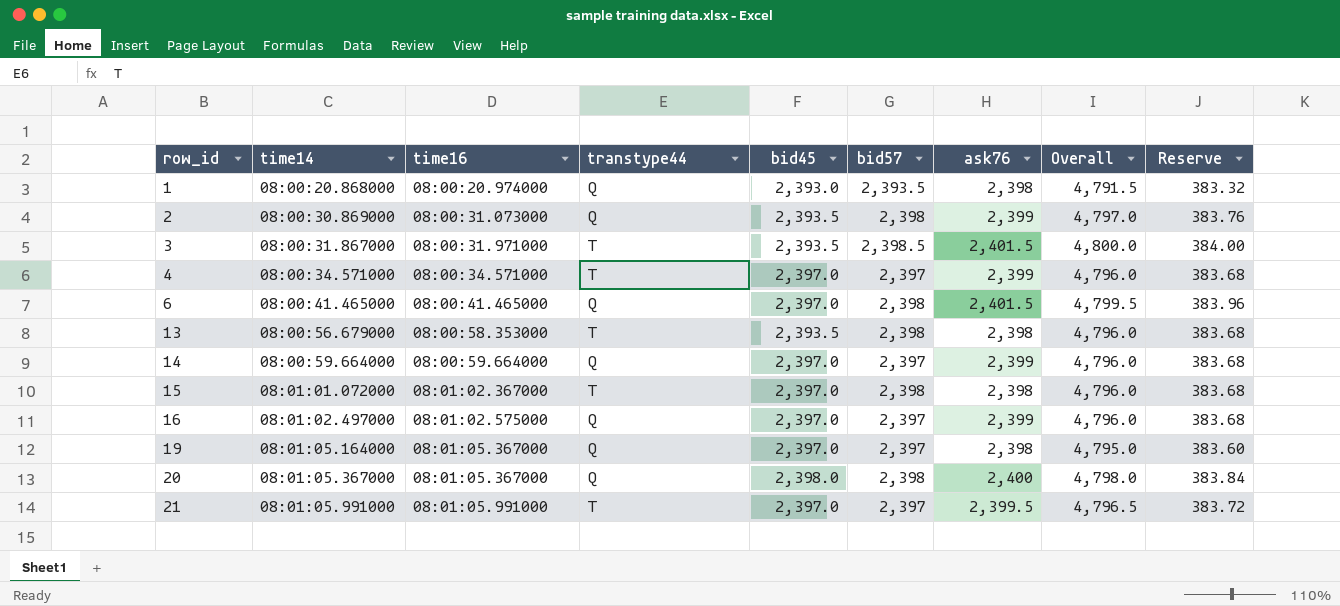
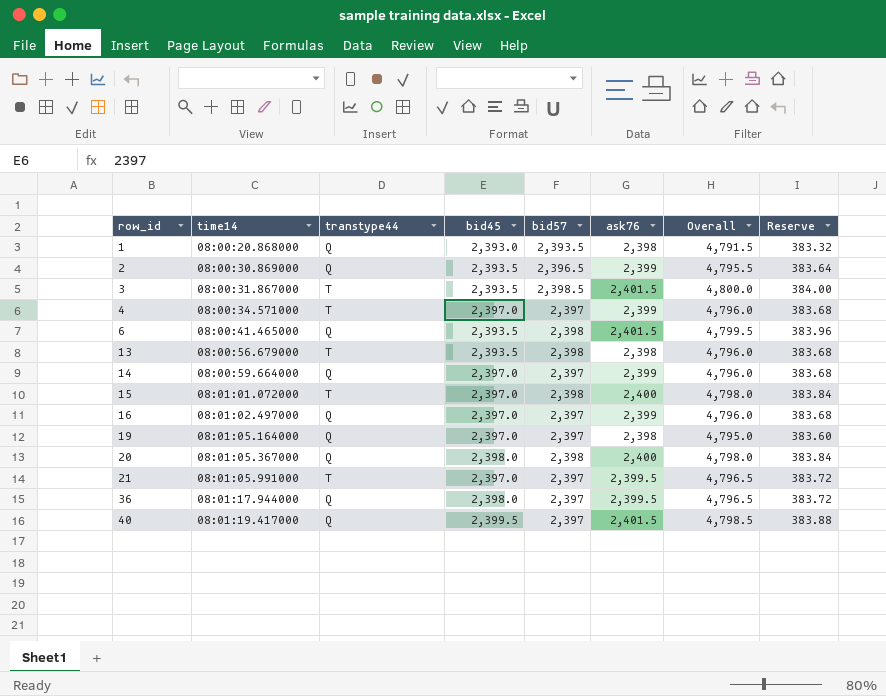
column time16 | position: 3 -> none
2 | bid57: 2,398 -> 2,396.5
2 | Overall: 4,797.0 -> 4,795.5
2 | Reserve: 383.76 -> 383.64
6 | bid45: 2,397.0 -> 2,393.5
15 | ask76: 2,398 -> 2,400
15 | Overall: 4,796.0 -> 4,798.0
15 | Reserve: 383.68 -> 383.84
row 36: none -> 08:01:17.944000 | Q | 2,398.0 | 2,397 | 2,399.5 | 4,796.5 | 383.72
row 40: none -> 08:01:19.417000 | Q | 2,399.5 | 2,397 | 2,401.5 | 4,798.5 | 383.88

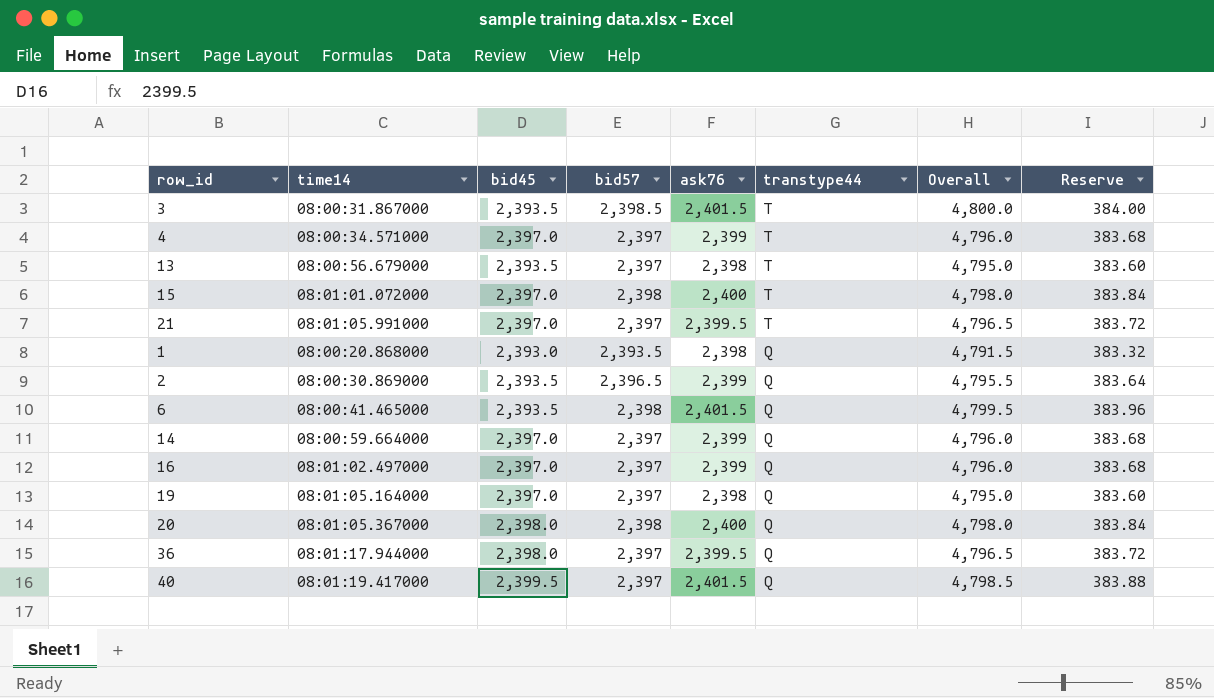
row order: row_id ascending -> transtype44 descending
column transtype44 | position: 3 -> 6
13 | bid57: 2,398 -> 2,397
13 | Overall: 4,796.0 -> 4,795.0
13 | Reserve: 383.68 -> 383.60

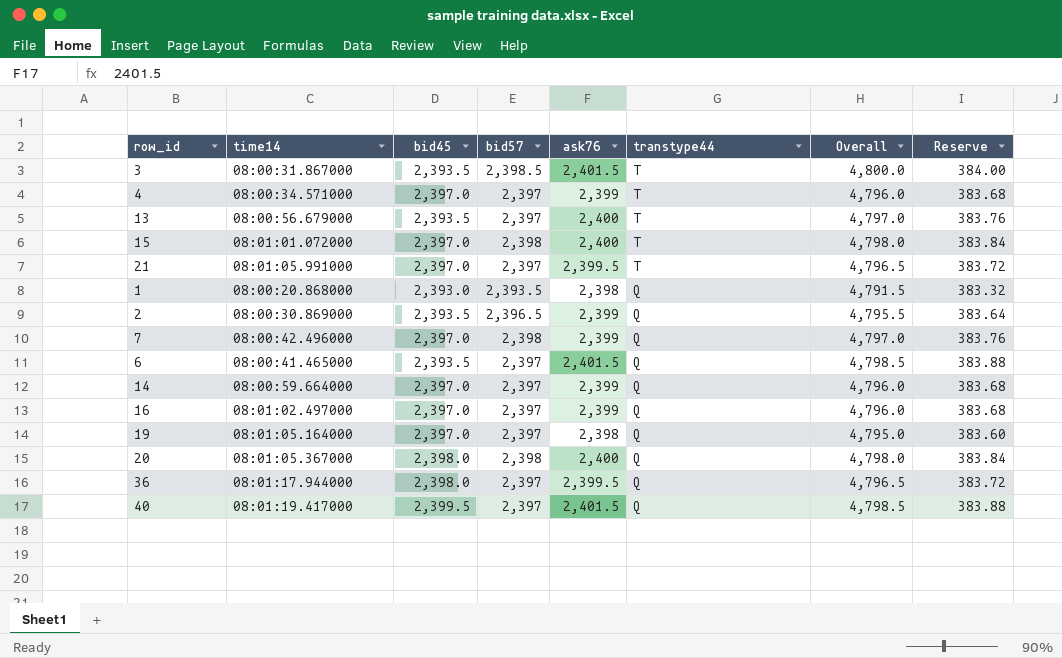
13 | ask76: 2,398 -> 2,400
13 | Overall: 4,795.0 -> 4,797.0
13 | Reserve: 383.60 -> 383.76
row 7: none -> 08:00:42.496000 | 2,397.0 | 2,398 | 2,399 | Q | 4,797.0 | 383.76
6 | bid57: 2,398 -> 2,397
6 | Overall: 4,799.5 -> 4,798.5
6 | Reserve: 383.96 -> 383.88

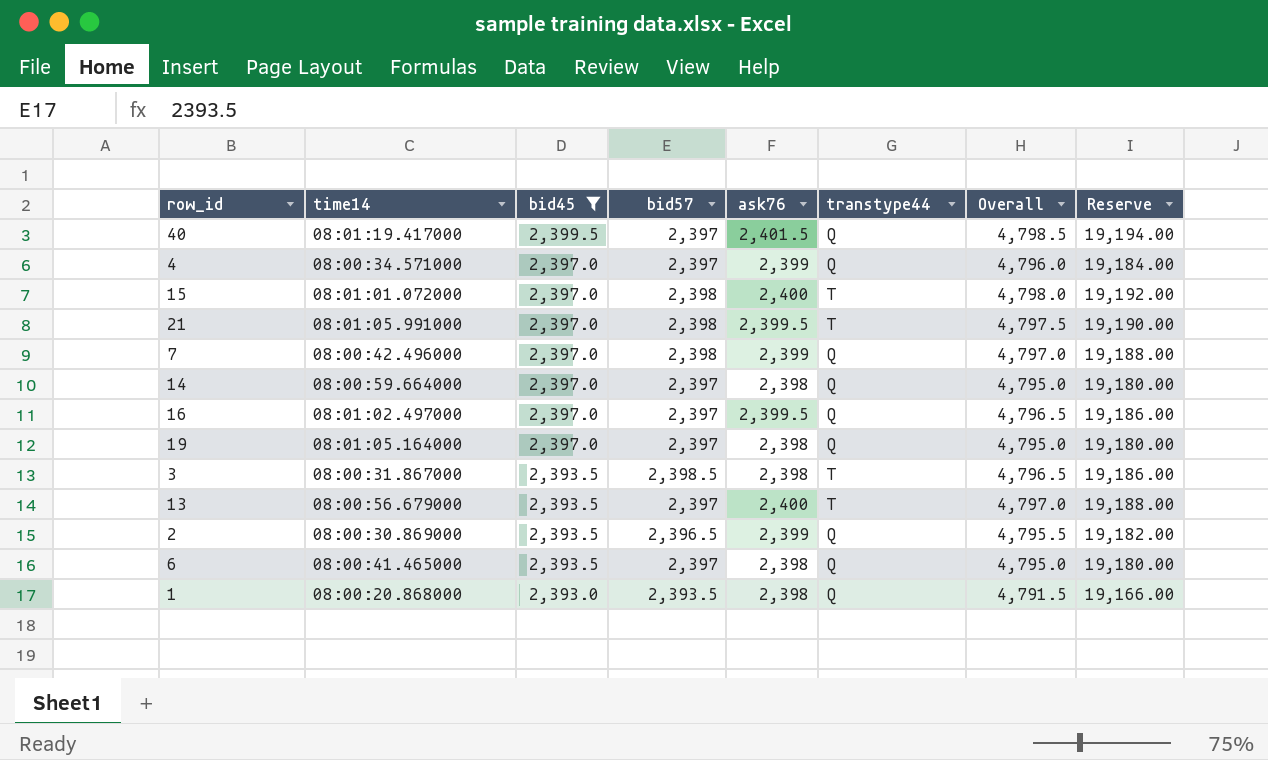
filter: none -> bid45 != 2,398.0
row order: transtype44 descending -> bid45 descending
column Reserve | formula: [Overall] * 0.08 -> [Overall] * 4
4 | transtype44: T -> Q
21 | bid57: 2,397 -> 2,398
21 | Overall: 4,796.5 -> 4,797.5
14 | ask76: 2,399 -> 2,398
14 | Overall: 4,796.0 -> 4,795.0
16 | ask76: 2,399 -> 2,399.5
16 | Overall: 4,796.0 -> 4,796.5
3 | ask76: 2,401.5 -> 2,398
3 | Overall: 4,800.0 -> 4,796.5
6 | ask76: 2,401.5 -> 2,398
6 | Overall: 4,798.5 -> 4,795.0

